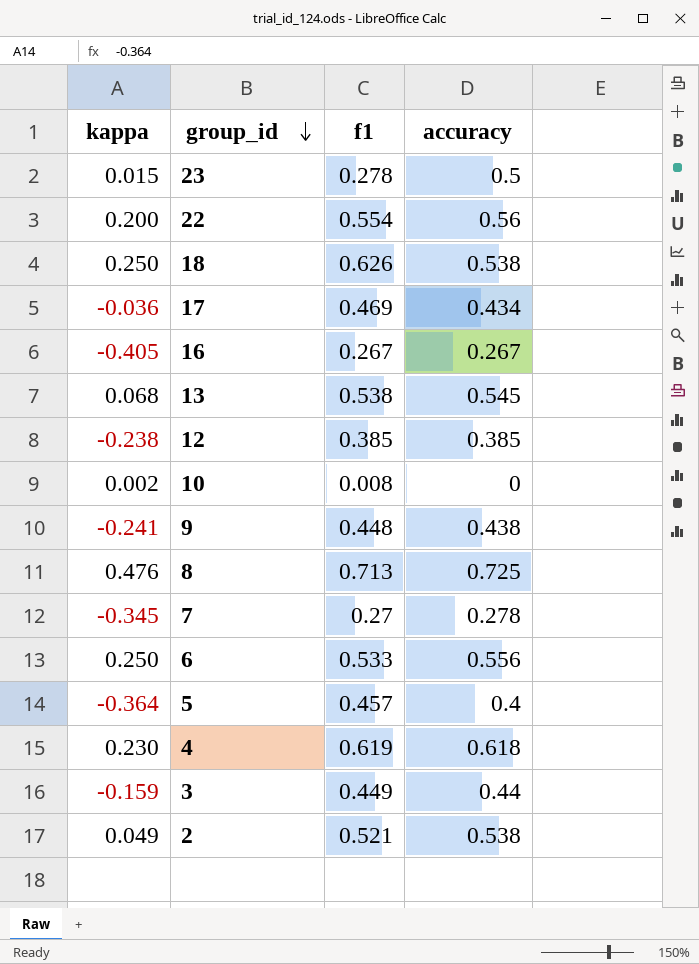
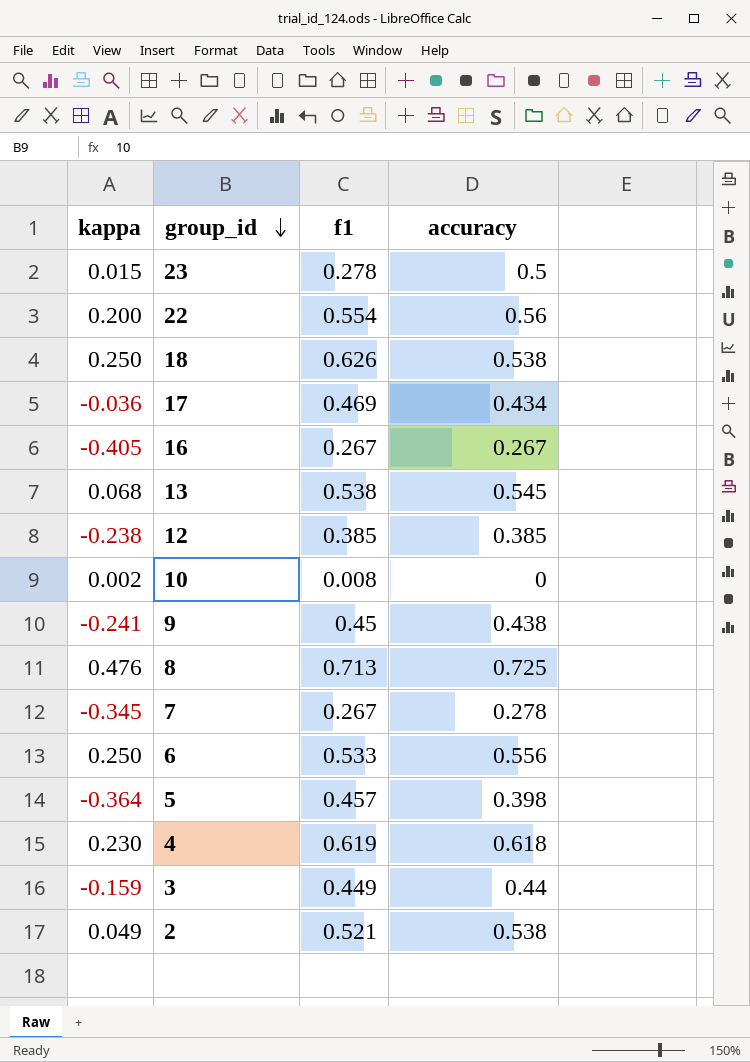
9 | f1: 0.448 -> 0.45
7 | f1: 0.27 -> 0.267
5 | accuracy: 0.4 -> 0.398

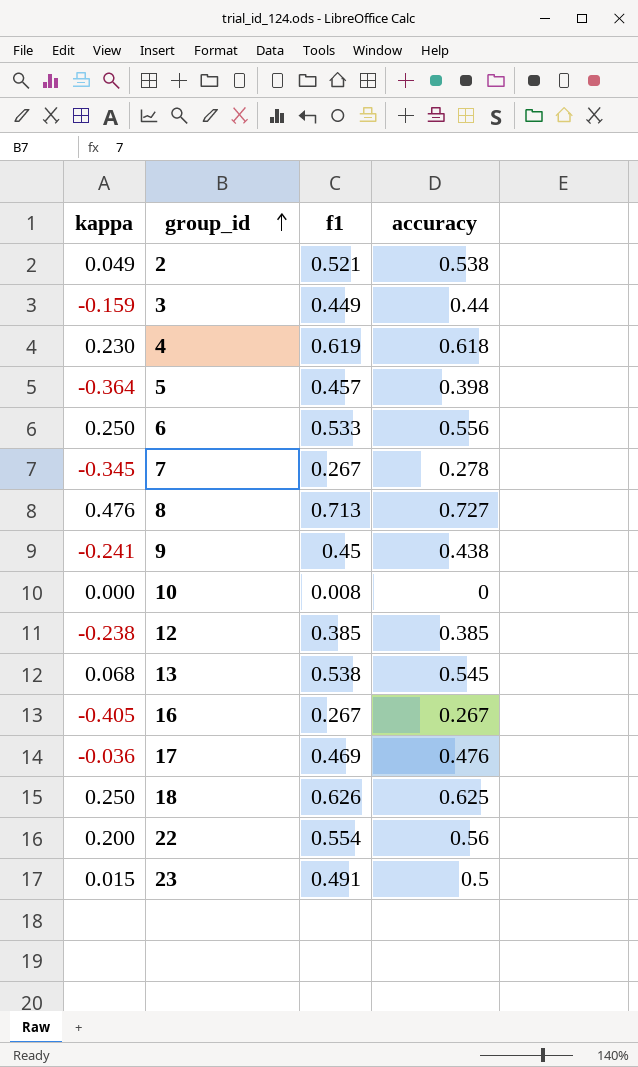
row order: group_id descending -> group_id ascending
8 | accuracy: 0.725 -> 0.727
10 | kappa: 0.002 -> 0.000
17 | accuracy: 0.434 -> 0.476
18 | accuracy: 0.538 -> 0.625
23 | f1: 0.278 -> 0.491

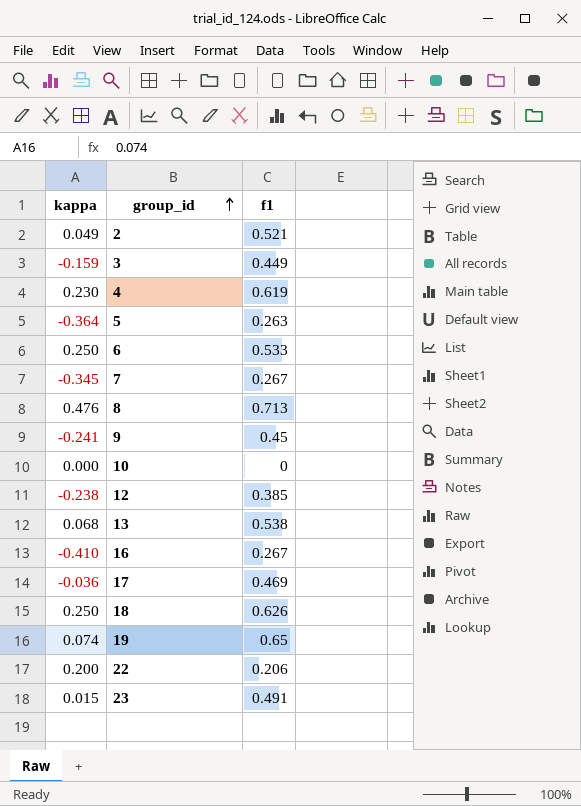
column accuracy | position: 4 -> none
5 | f1: 0.457 -> 0.263
10 | f1: 0.008 -> 0
16 | kappa: -0.405 -> -0.410
row 19: none -> 0.074 | 0.65
22 | f1: 0.554 -> 0.206

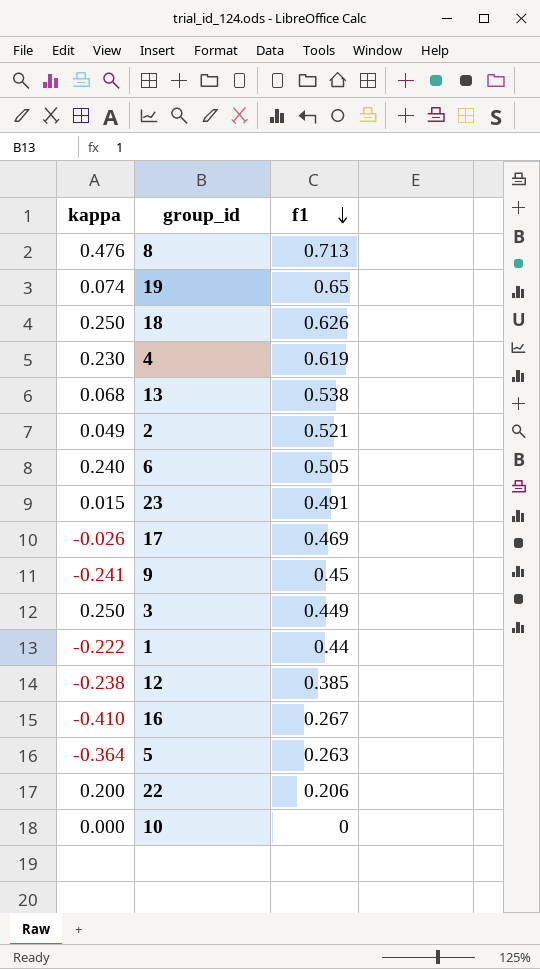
row order: group_id ascending -> f1 descending
row 7: -0.345 | 0.267 -> none
6 | kappa: 0.250 -> 0.240
6 | f1: 0.533 -> 0.505
17 | kappa: -0.036 -> -0.026
3 | kappa: -0.159 -> 0.250
row 1: none -> -0.222 | 0.44

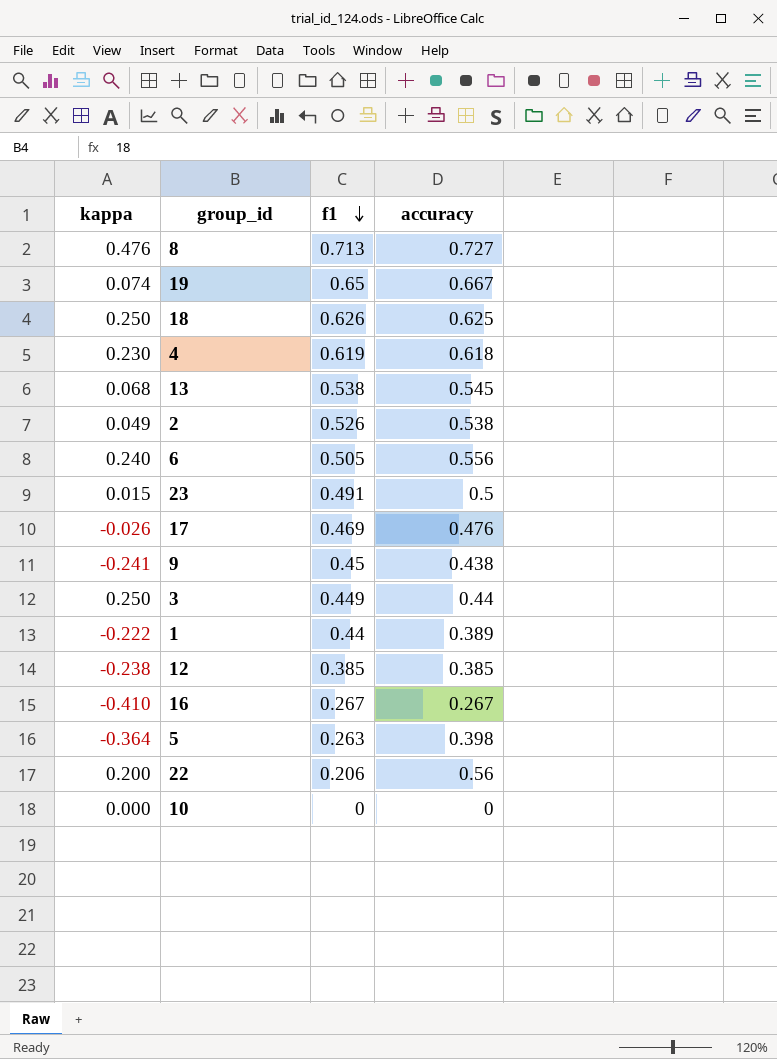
column accuracy | position: none -> 4
2 | f1: 0.521 -> 0.526

